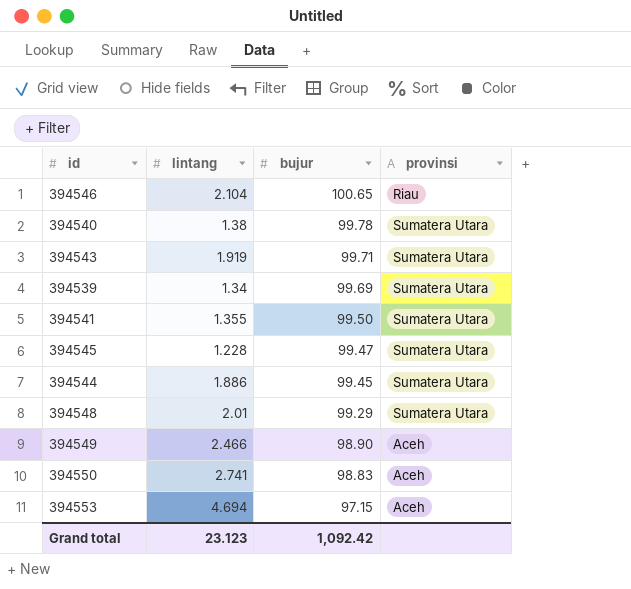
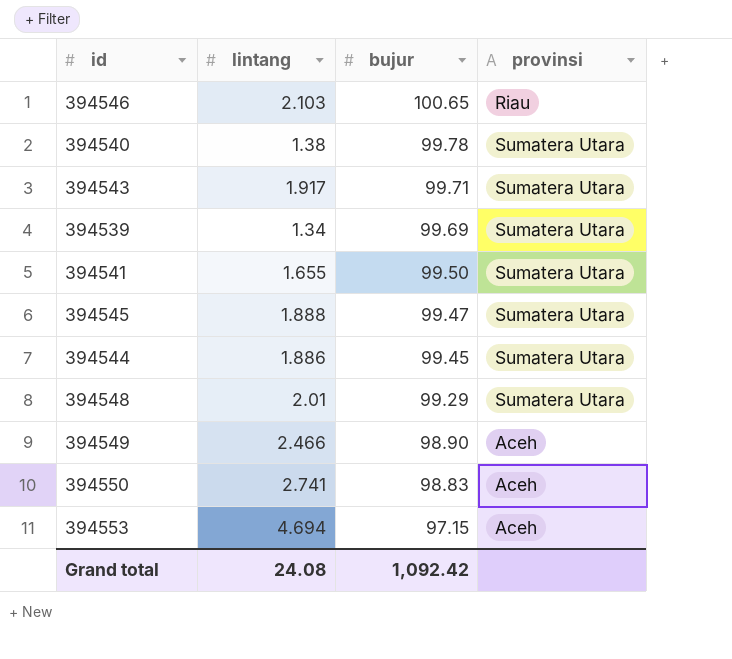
394546 | lintang: 2.104 -> 2.103
394543 | lintang: 1.919 -> 1.917
394541 | lintang: 1.355 -> 1.655
394545 | lintang: 1.228 -> 1.888
Grand total | lintang: 23.123 -> 24.08

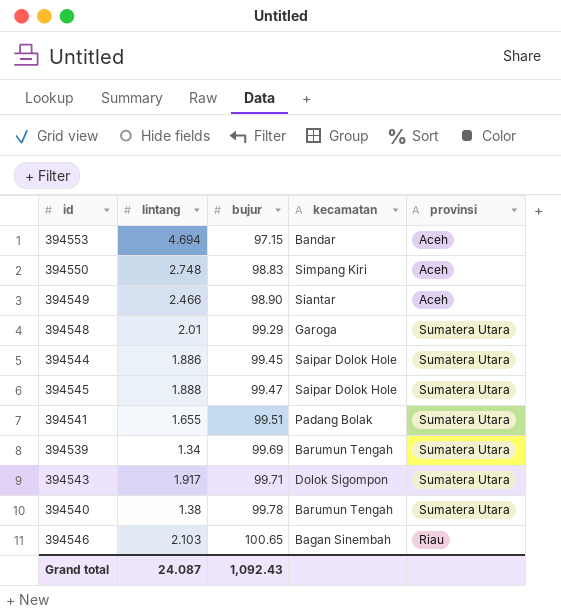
row order: bujur descending -> bujur ascending
column kecamatan | position: none -> 4
394550 | lintang: 2.741 -> 2.748
394541 | bujur: 99.50 -> 99.51
Grand total | lintang: 24.08 -> 24.087
Grand total | bujur: 1,092.42 -> 1,092.43

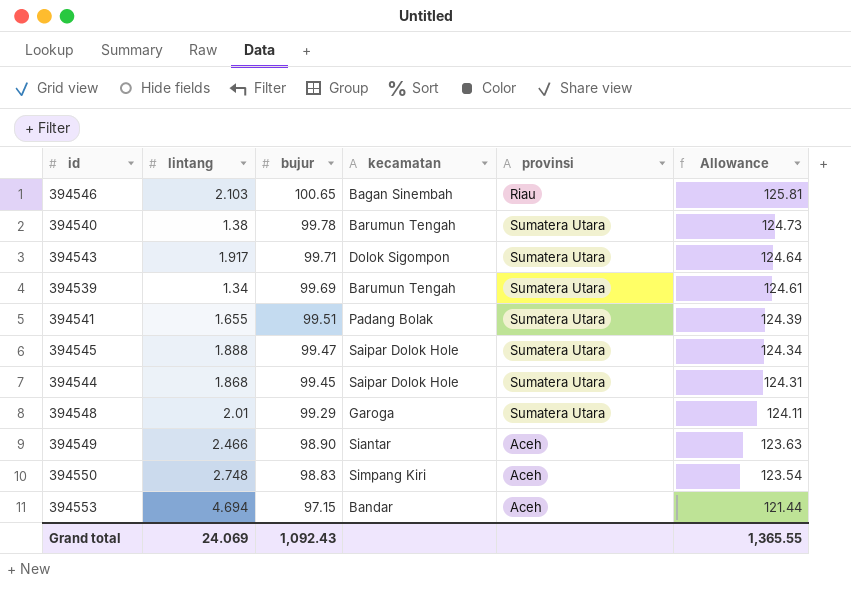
row order: bujur ascending -> bujur descending
column Allowance | formula: none -> [bujur] * 1.25
394544 | lintang: 1.886 -> 1.868
Grand total | lintang: 24.087 -> 24.069

